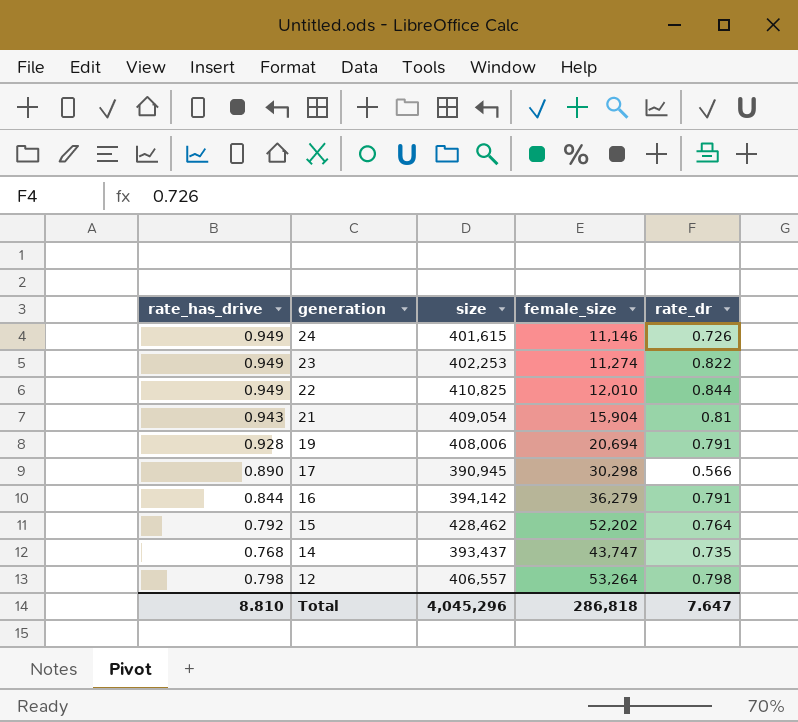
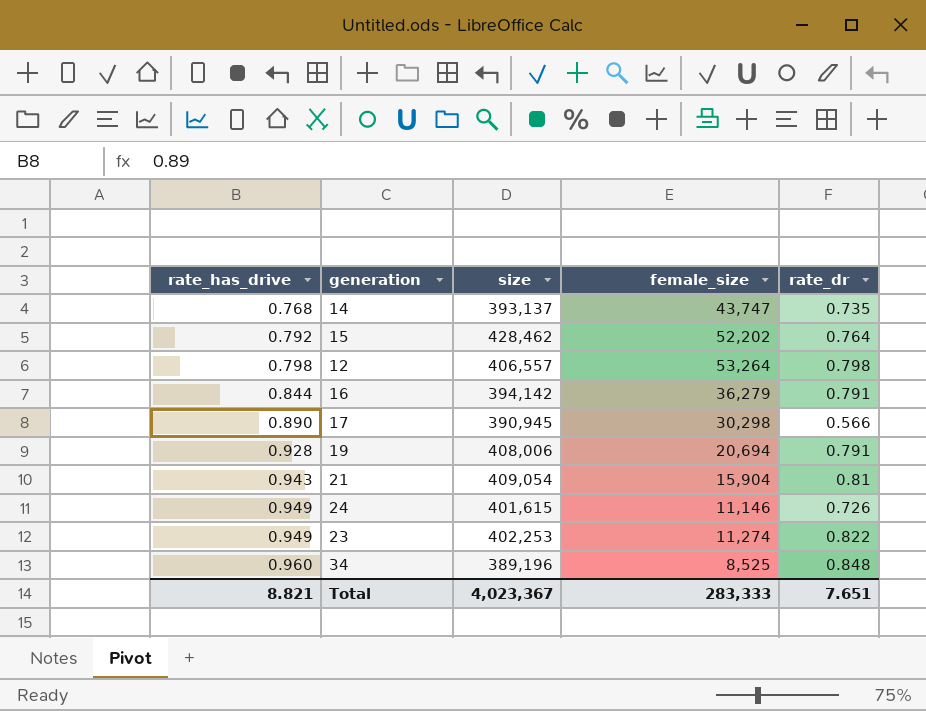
row order: generation descending -> rate_has_drive ascending
row 22: 0.949 | 410,825 | 12,010 | 0.844 -> none
14 | size: 393,437 -> 393,137
row 34: none -> 0.960 | 389,196 | 8,525 | 0.848
Total | rate_has_drive: 8.810 -> 8.821
Total | size: 4,045,296 -> 4,023,367
Total | female_size: 286,818 -> 283,333
Total | rate_dr: 7.647 -> 7.651

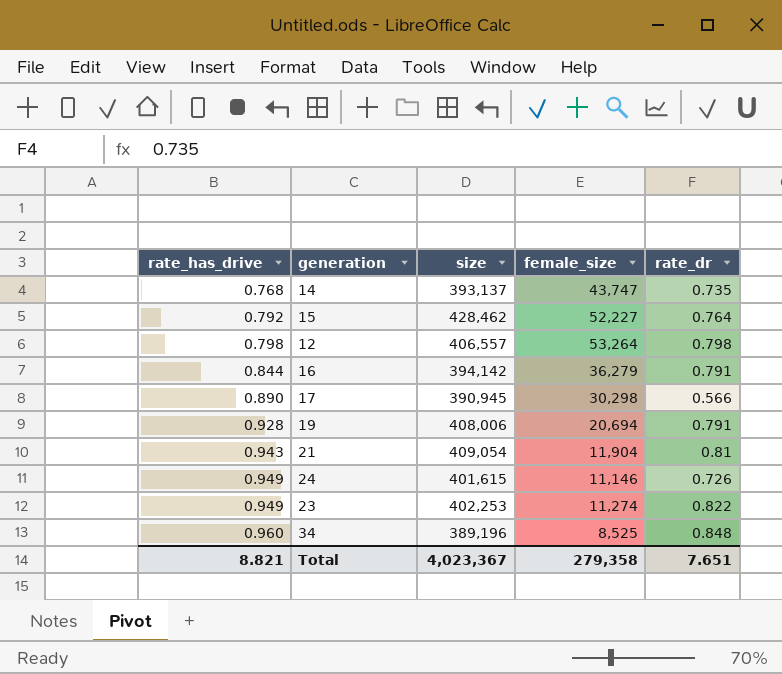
15 | female_size: 52,202 -> 52,227
21 | female_size: 15,904 -> 11,904
Total | female_size: 283,333 -> 279,358

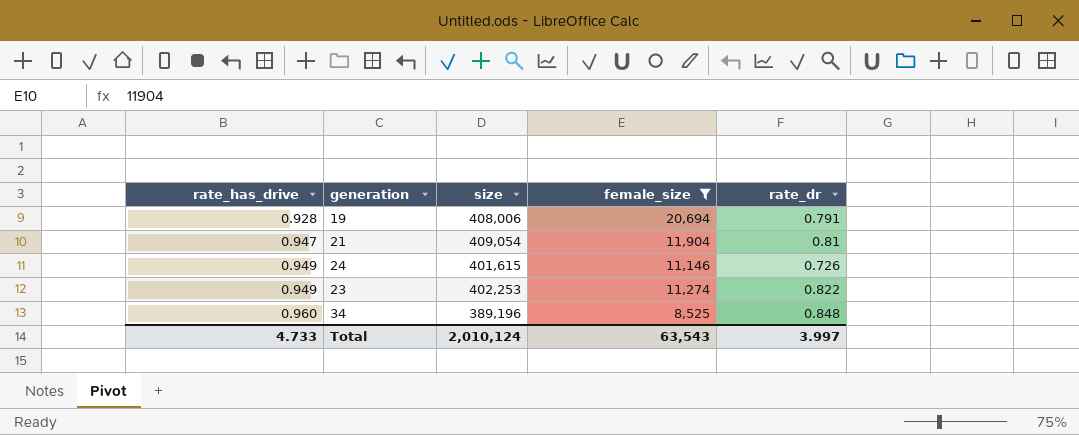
filter: none -> female_size <= 20,694
21 | rate_has_drive: 0.943 -> 0.947
Total | rate_has_drive: 8.821 -> 4.733
Total | size: 4,023,367 -> 2,010,124
Total | female_size: 279,358 -> 63,543
Total | rate_dr: 7.651 -> 3.997

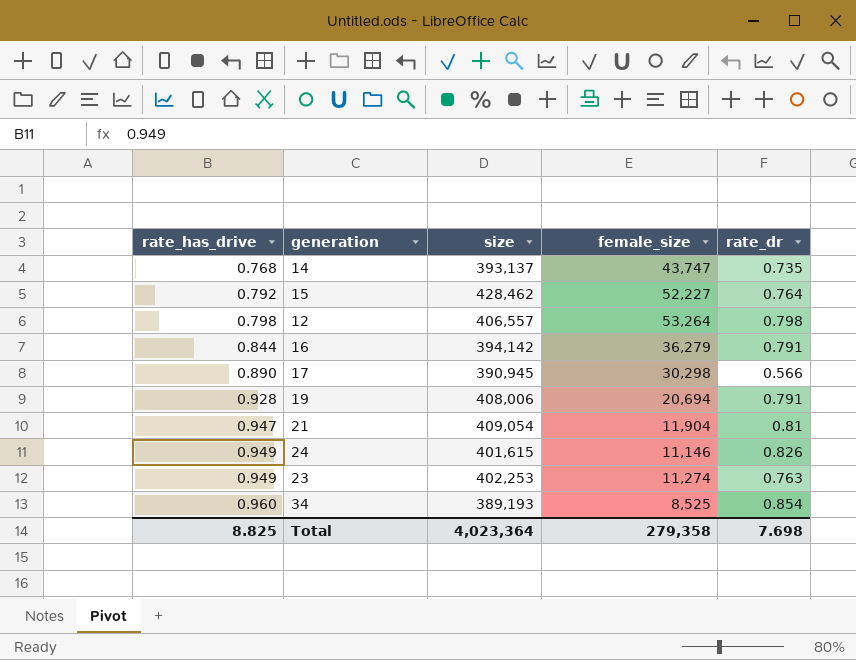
filter: female_size <= 20,694 -> none
24 | rate_dr: 0.726 -> 0.826
23 | rate_dr: 0.822 -> 0.763
34 | size: 389,196 -> 389,193
34 | rate_dr: 0.848 -> 0.854
Total | rate_has_drive: 4.733 -> 8.825
Total | size: 2,010,124 -> 4,023,364
Total | female_size: 63,543 -> 279,358
Total | rate_dr: 3.997 -> 7.698

